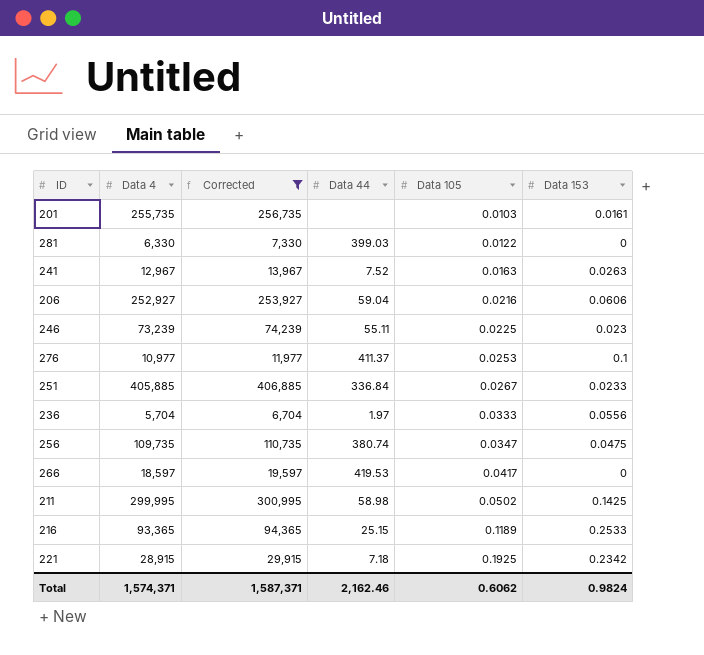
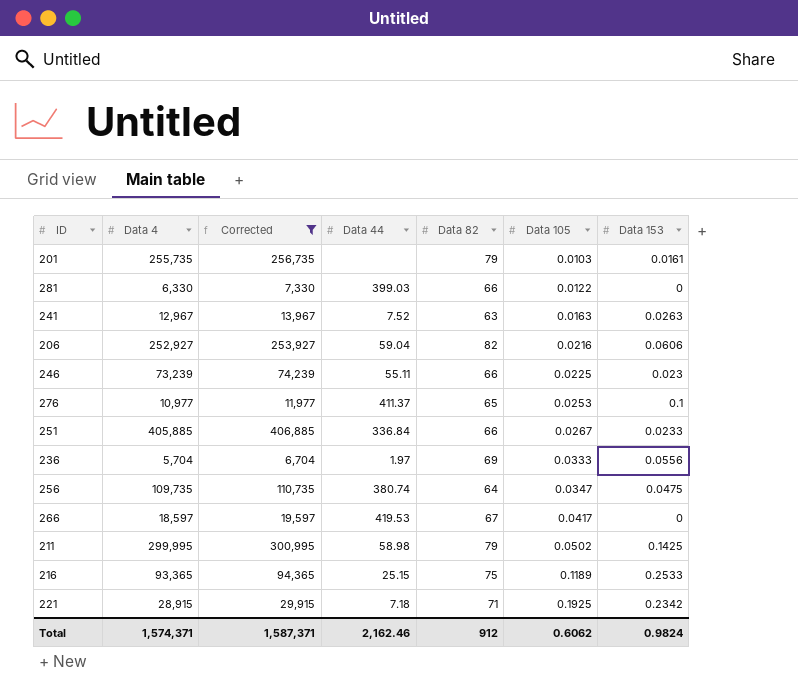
column Data 82 | position: none -> 5

